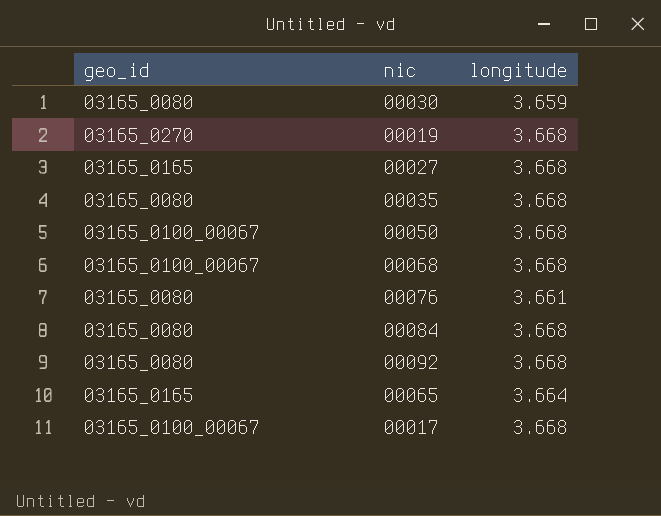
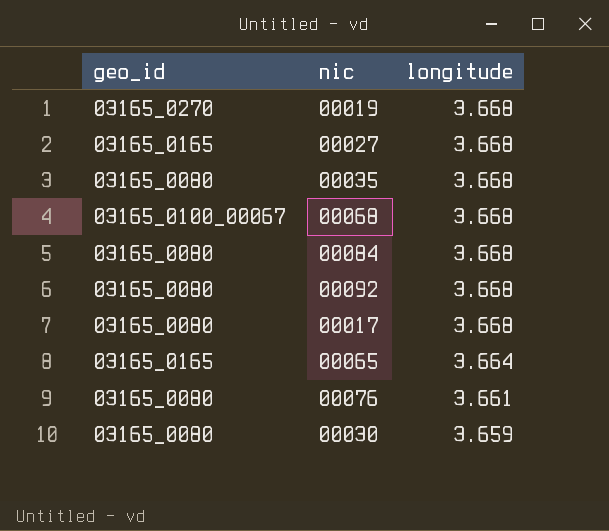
row order: none -> longitude descending
row 00050: 03165_0100_00067 | 3.668 -> none
00017 | geo_id: 03165_0100_00067 -> 03165_0080

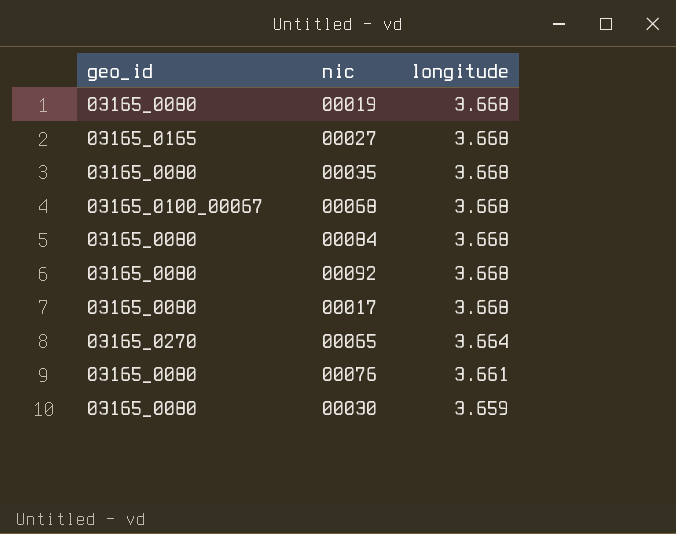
00019 | geo_id: 03165_0270 -> 03165_0080
00065 | geo_id: 03165_0165 -> 03165_0270

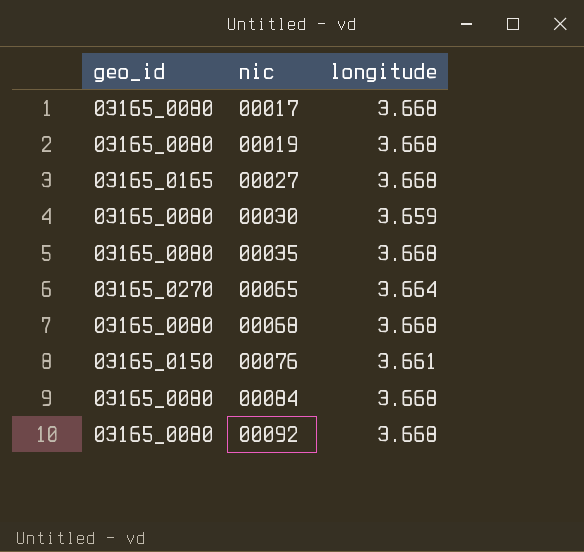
row order: longitude descending -> nic ascending
00068 | geo_id: 03165_0100_00067 -> 03165_0080
00076 | geo_id: 03165_0080 -> 03165_0150

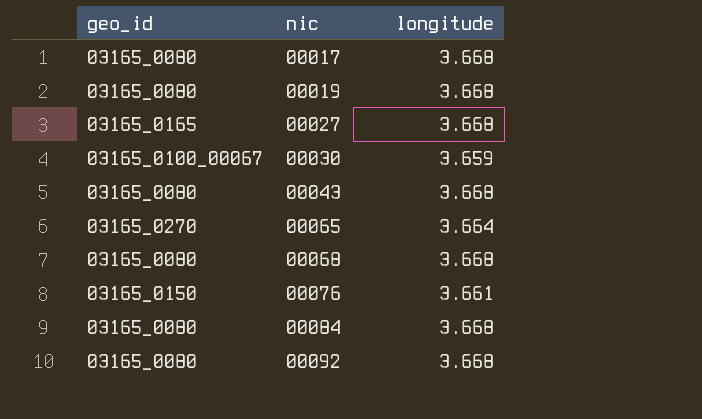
row 00035: 03165_0080 | 3.668 -> none
00030 | geo_id: 03165_0080 -> 03165_0100_00067
row 00043: none -> 03165_0080 | 3.668

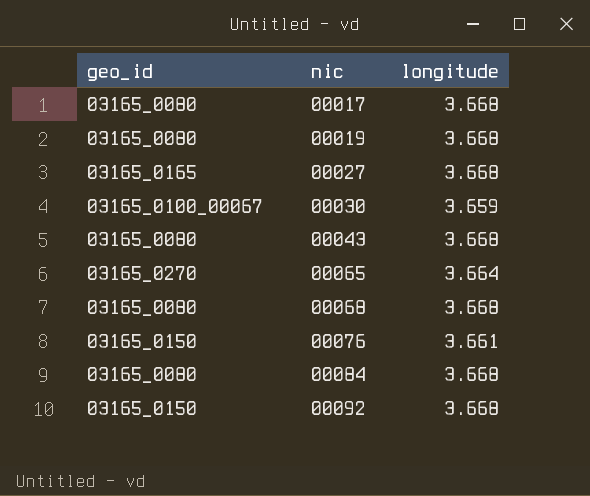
00092 | geo_id: 03165_0080 -> 03165_0150

